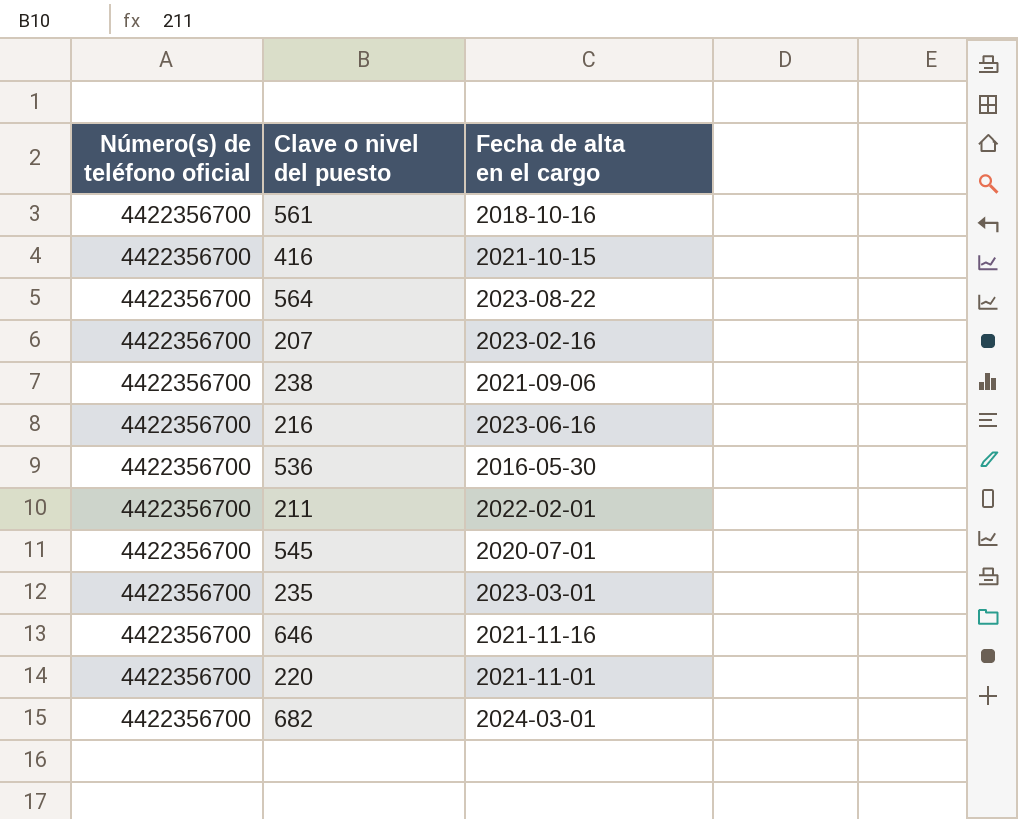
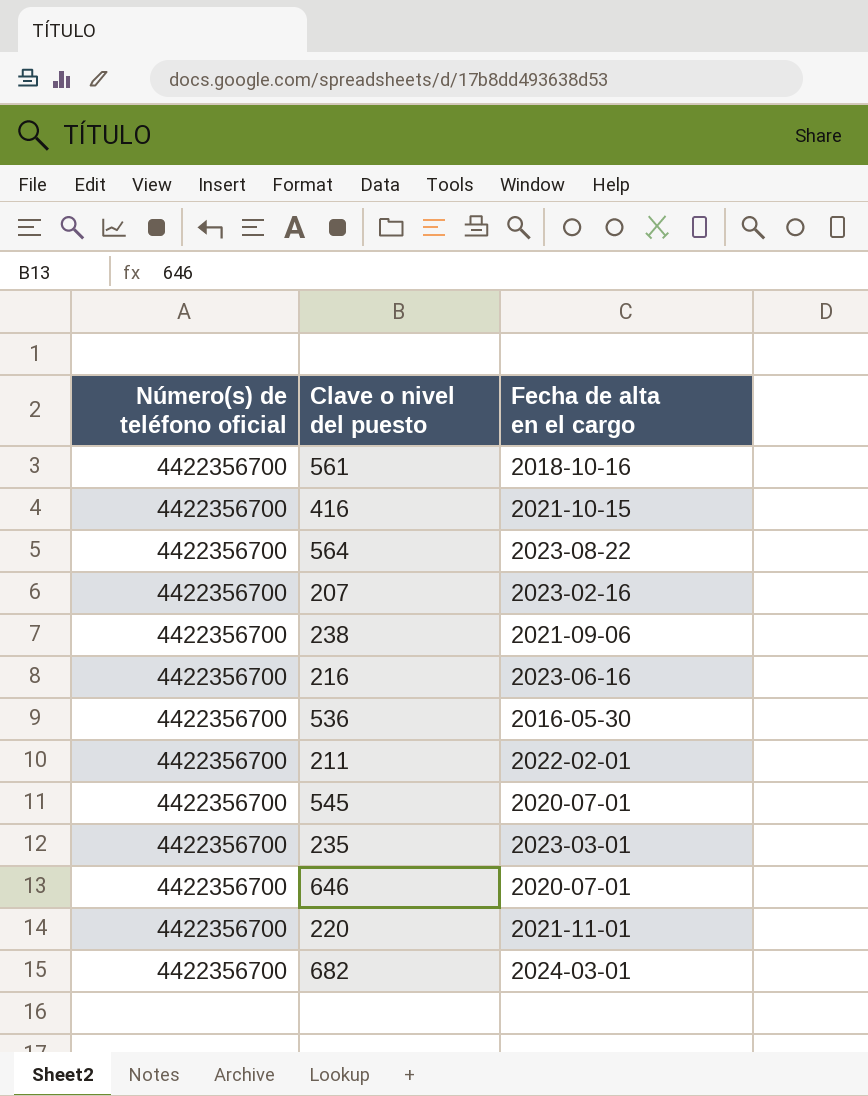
646 | Fecha de alta en el cargo: 2021-11-16 -> 2020-07-01

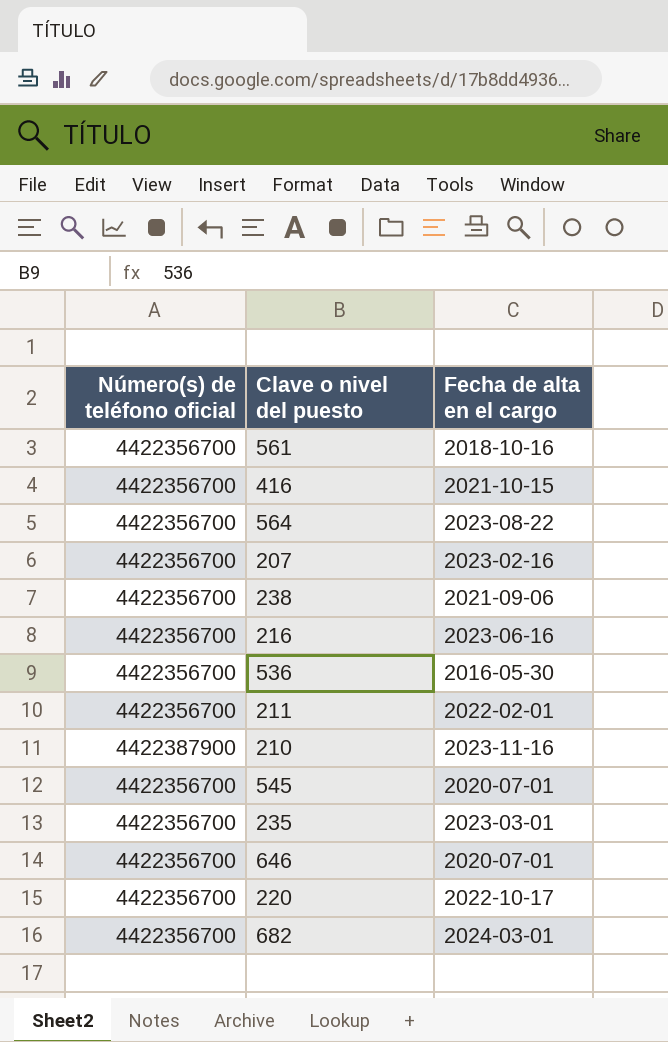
row 210: none -> 4422387900 | 2023-11-16
220 | Fecha de alta en el cargo: 2021-11-01 -> 2022-10-17

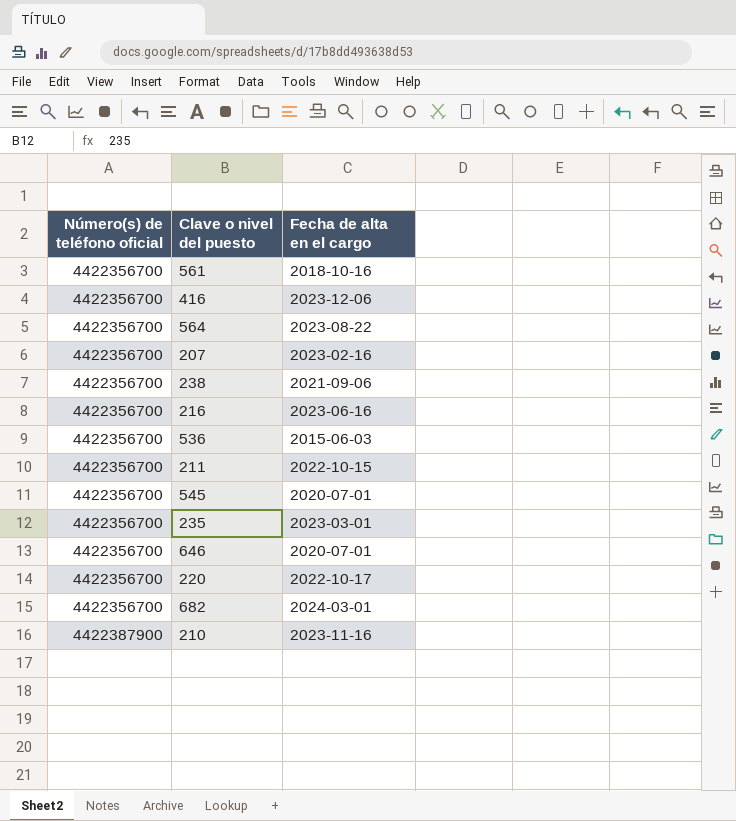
row order: none -> Número(s) de teléfono oficial ascending
416 | Fecha de alta en el cargo: 2021-10-15 -> 2023-12-06
536 | Fecha de alta en el cargo: 2016-05-30 -> 2015-06-03
211 | Fecha de alta en el cargo: 2022-02-01 -> 2022-10-15

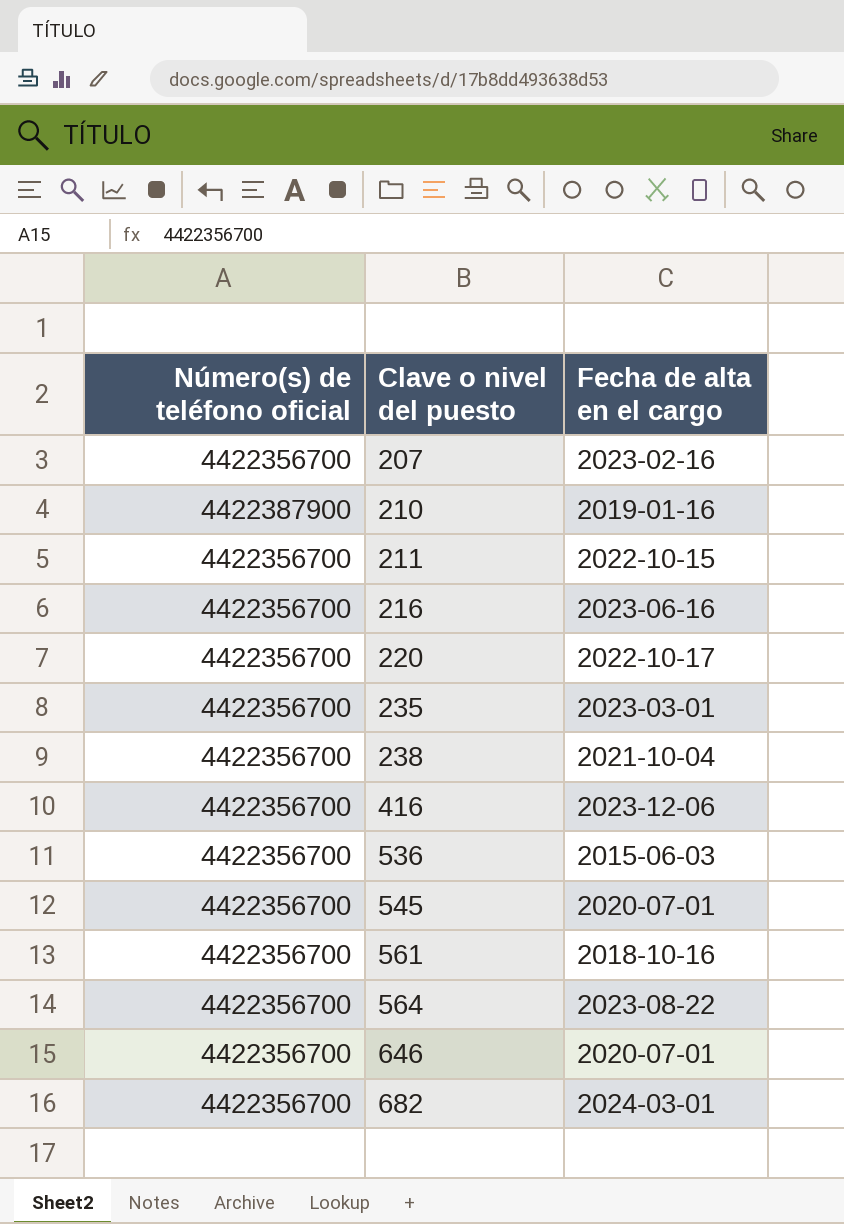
row order: Número(s) de teléfono oficial ascending -> Clave o nivel del puesto ascending
210 | Fecha de alta en el cargo: 2023-11-16 -> 2019-01-16
238 | Fecha de alta en el cargo: 2021-09-06 -> 2021-10-04

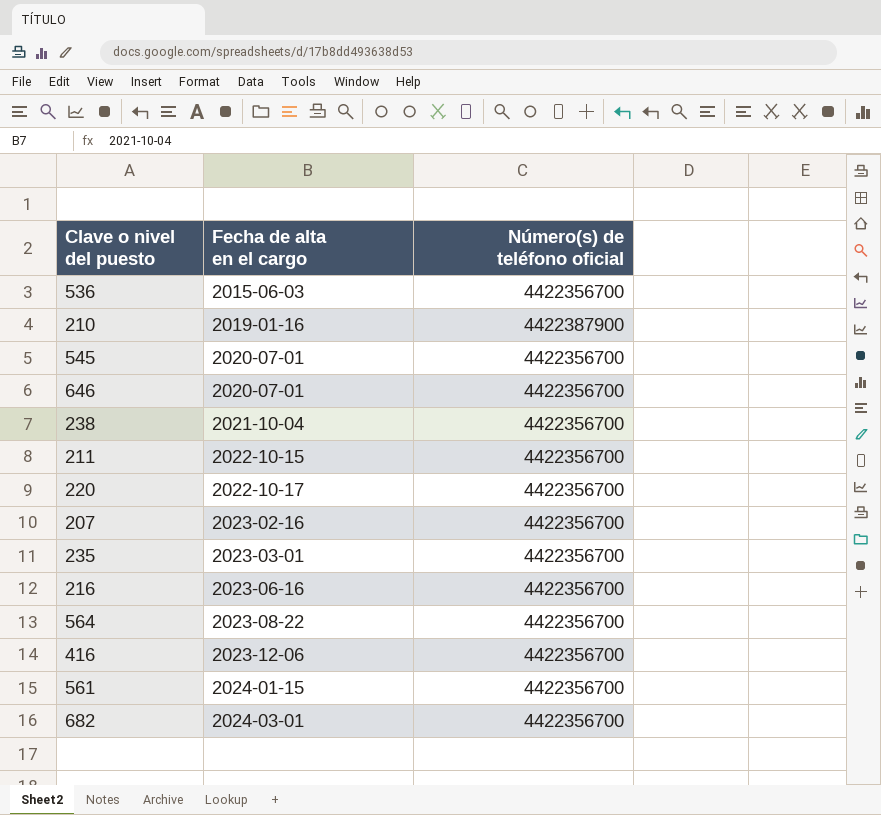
row order: Clave o nivel del puesto ascending -> Fecha de alta en el cargo ascending
column Número(s) de teléfono oficial | position: 1 -> 3
561 | Fecha de alta en el cargo: 2018-10-16 -> 2024-01-15

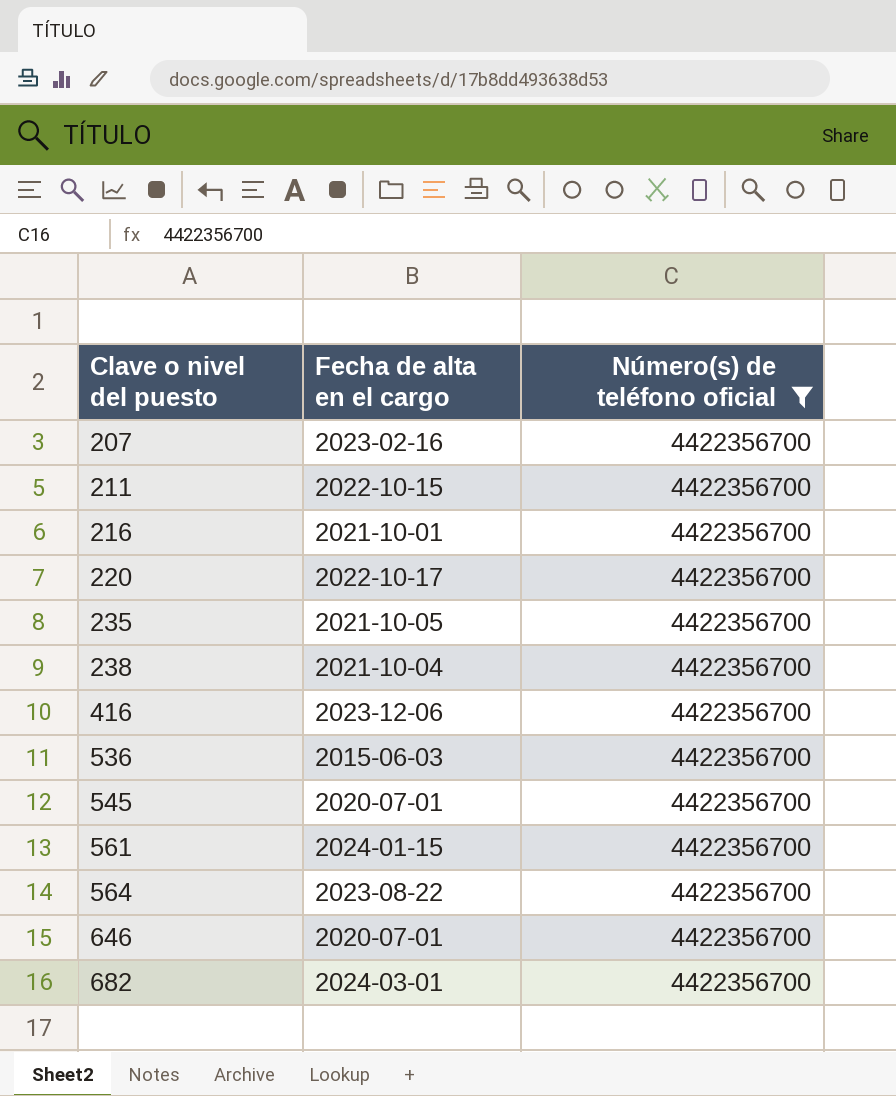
filter: none -> Número(s) de teléfono oficial = 4422356700
row order: Fecha de alta en el cargo ascending -> Clave o nivel del puesto ascending
216 | Fecha de alta en el cargo: 2023-06-16 -> 2021-10-01
235 | Fecha de alta en el cargo: 2023-03-01 -> 2021-10-05

